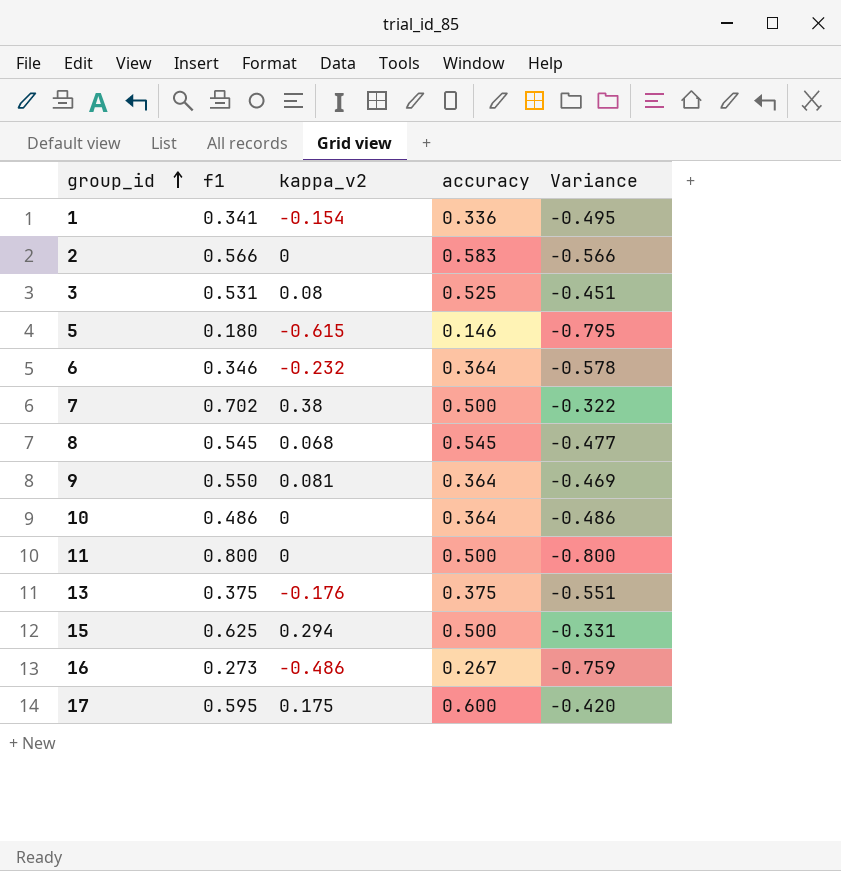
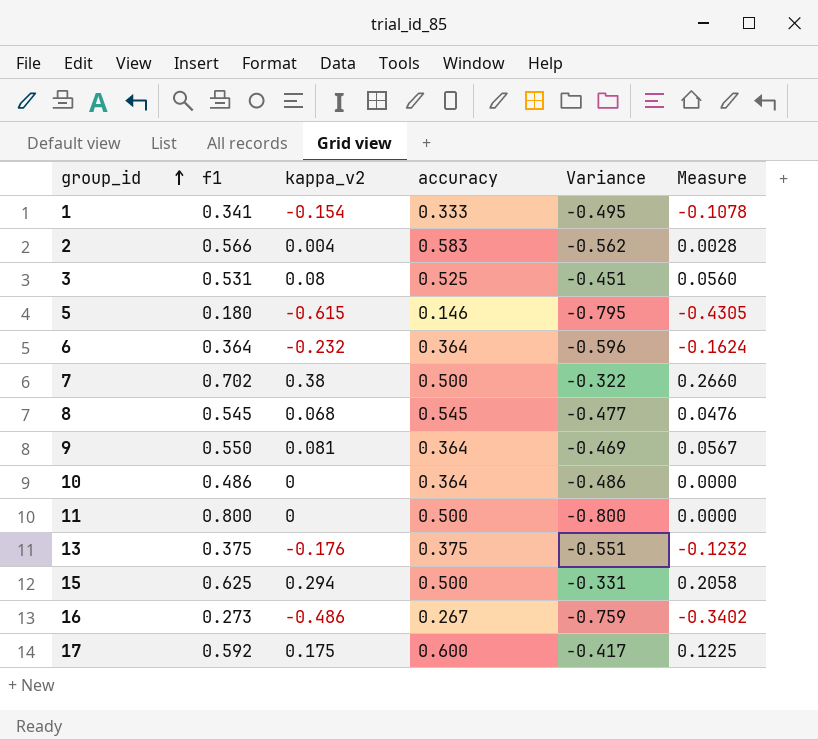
column Measure | formula: none -> [kappa_v2] * 0.7
1 | accuracy: 0.336 -> 0.333
2 | kappa_v2: 0 -> 0.004
2 | Variance: -0.566 -> -0.562
6 | f1: 0.346 -> 0.364
6 | Variance: -0.578 -> -0.596
17 | f1: 0.595 -> 0.592
17 | Variance: -0.420 -> -0.417

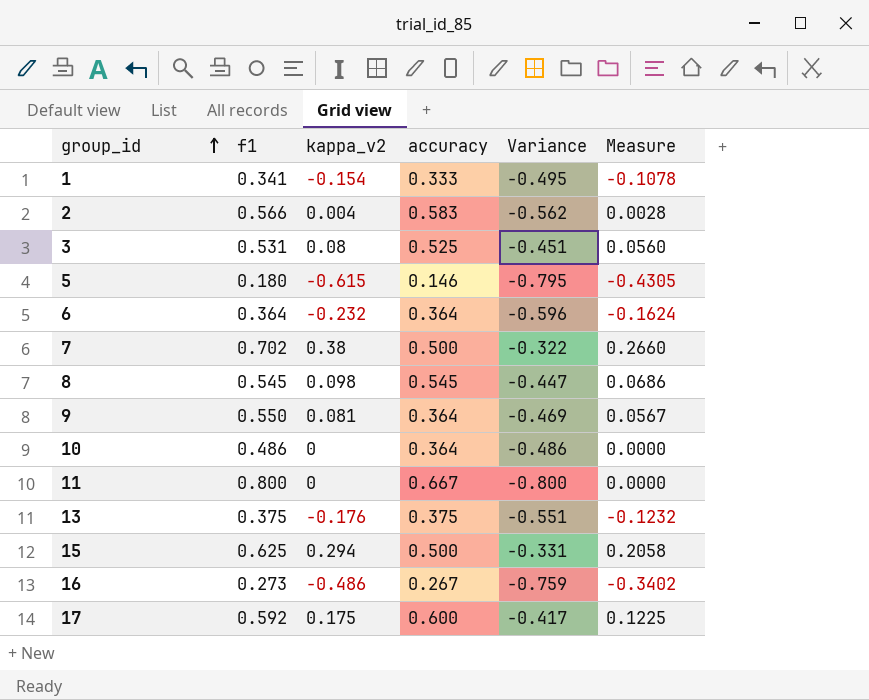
8 | kappa_v2: 0.068 -> 0.098
8 | Variance: -0.477 -> -0.447
8 | Measure: 0.0476 -> 0.0686
11 | accuracy: 0.500 -> 0.667

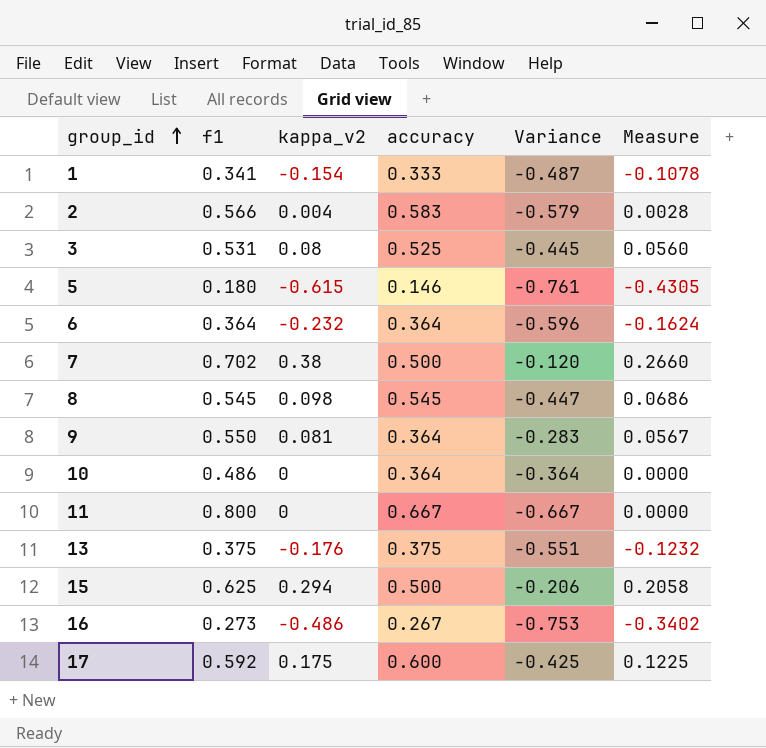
column Variance | formula: [kappa_v2] - [f1] -> [kappa_v2] - [accuracy]

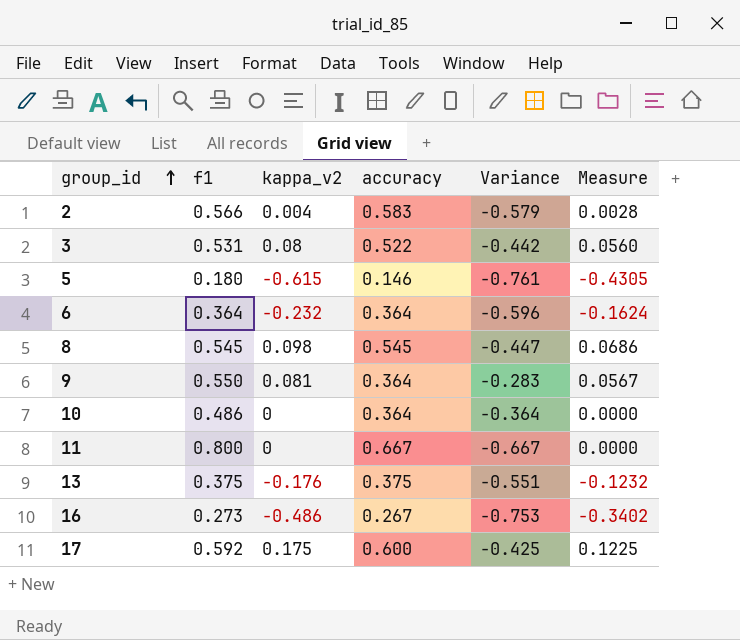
row 1: 0.341 | -0.154 | 0.333 | -0.487 | -0.1078 -> none
row 7: 0.702 | 0.38 | 0.500 | -0.120 | 0.2660 -> none
row 15: 0.625 | 0.294 | 0.500 | -0.206 | 0.2058 -> none
3 | accuracy: 0.525 -> 0.522
3 | Variance: -0.445 -> -0.442

